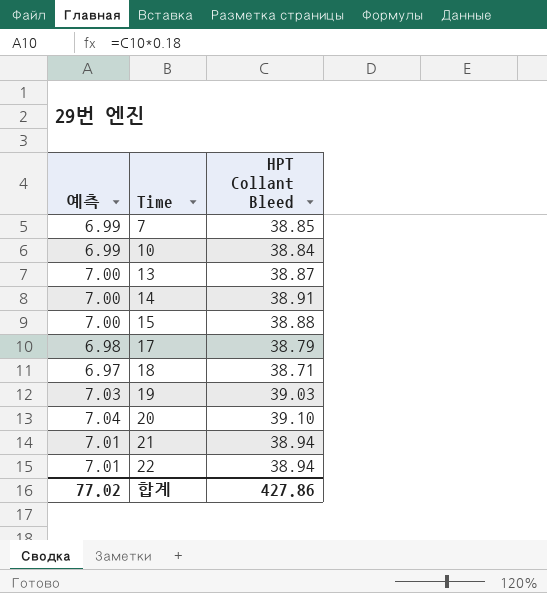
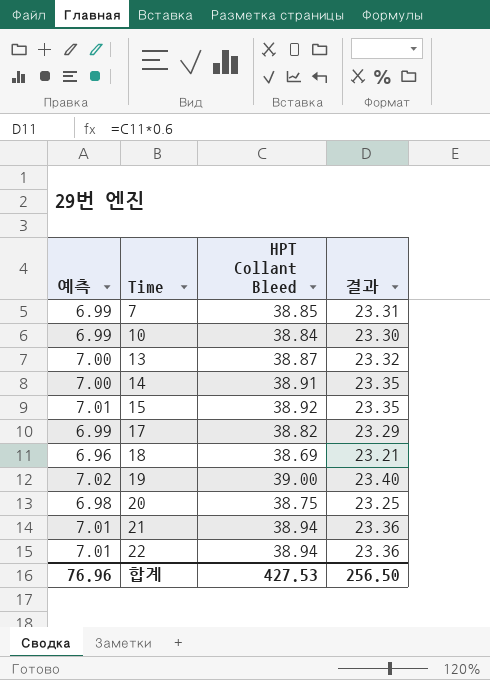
column 결과 | formula: none -> [HPT Collant Bleed] * 0.6
15 | 예측: 7.00 -> 7.01
15 | HPT Collant Bleed: 38.88 -> 38.92
17 | 예측: 6.98 -> 6.99
17 | HPT Collant Bleed: 38.79 -> 38.82
18 | 예측: 6.97 -> 6.96
18 | HPT Collant Bleed: 38.71 -> 38.69
19 | 예측: 7.03 -> 7.02
19 | HPT Collant Bleed: 39.03 -> 39.00
20 | 예측: 7.04 -> 6.98
20 | HPT Collant Bleed: 39.10 -> 38.75
합계 | 예측: 77.02 -> 76.96
합계 | HPT Collant Bleed: 427.86 -> 427.53

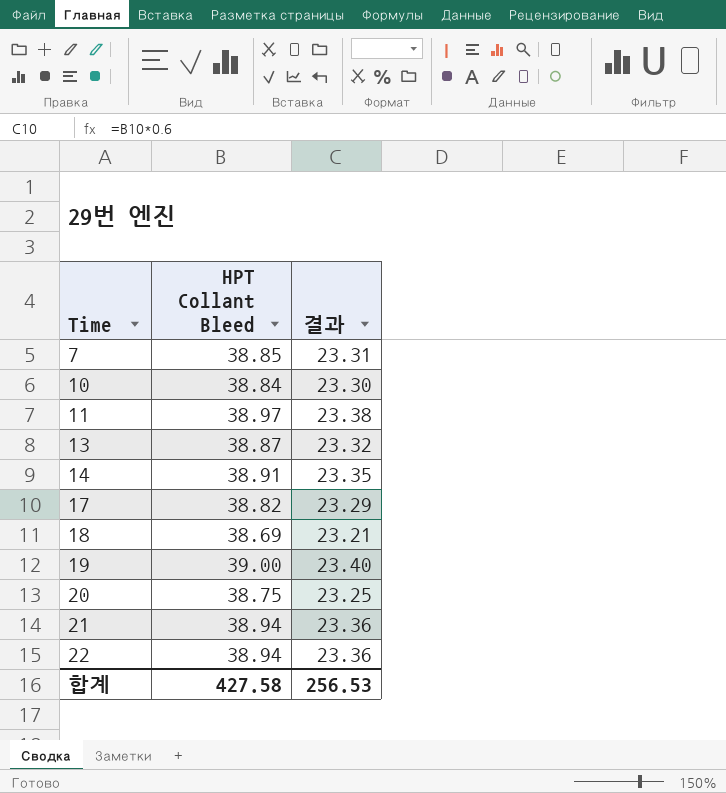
column 예측 | formula: [HPT Collant Bleed] * 0.18 -> none
row 15: 7.01 | 38.92 | 23.35 -> none
row 11: none -> 38.97 | 23.38
합계 | HPT Collant Bleed: 427.53 -> 427.58
합계 | 결과: 256.50 -> 256.53

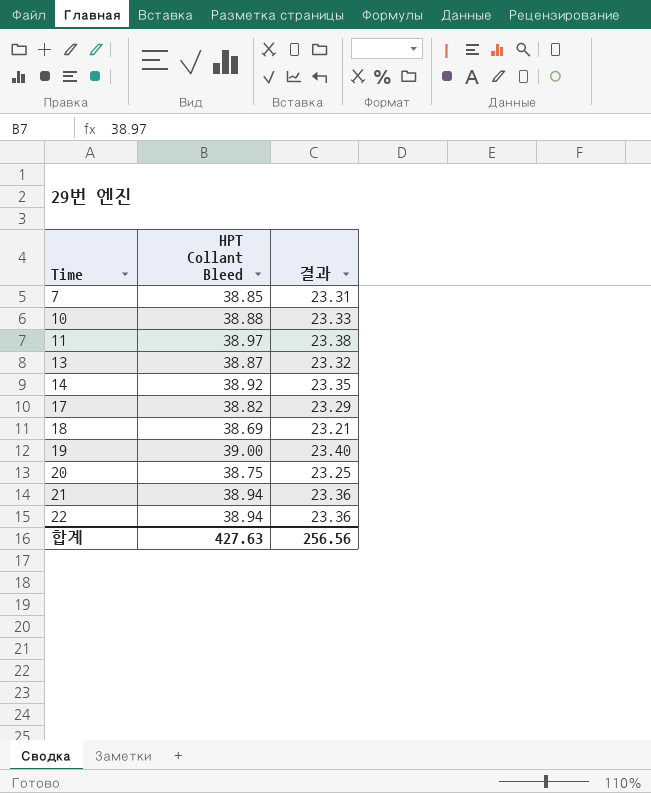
10 | HPT Collant Bleed: 38.84 -> 38.88
10 | 결과: 23.30 -> 23.33
14 | HPT Collant Bleed: 38.91 -> 38.92
합계 | HPT Collant Bleed: 427.58 -> 427.63
합계 | 결과: 256.53 -> 256.56

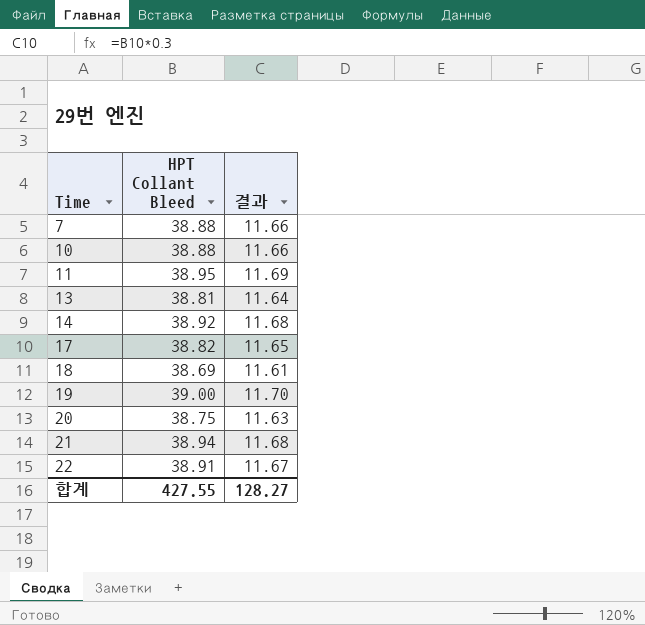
column 결과 | formula: [HPT Collant Bleed] * 0.6 -> [HPT Collant Bleed] * 0.3
7 | HPT Collant Bleed: 38.85 -> 38.88
11 | HPT Collant Bleed: 38.97 -> 38.95
13 | HPT Collant Bleed: 38.87 -> 38.81
22 | HPT Collant Bleed: 38.94 -> 38.91
합계 | HPT Collant Bleed: 427.63 -> 427.55
합계 | 결과: 256.56 -> 128.27

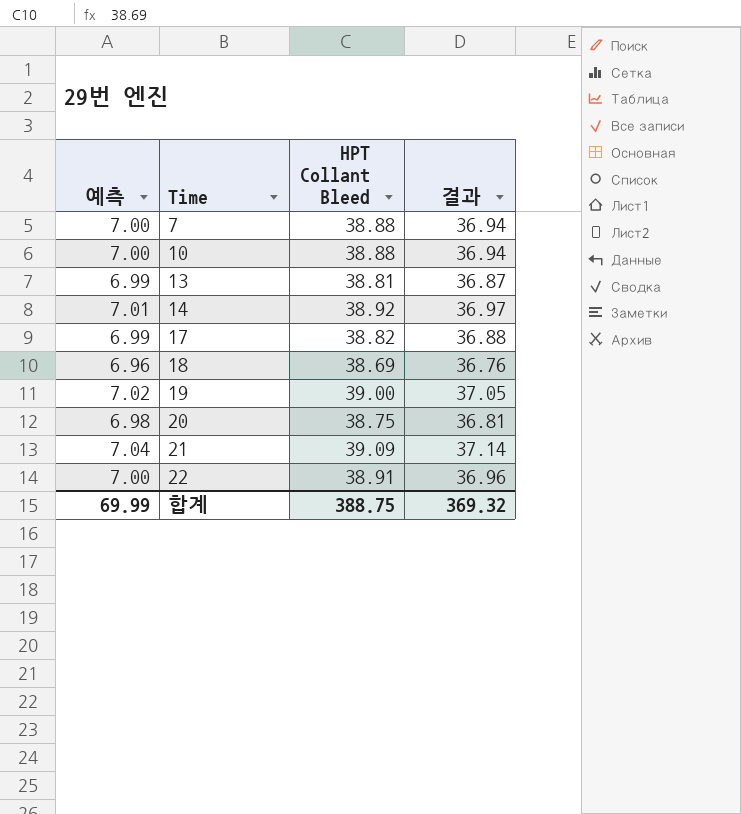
column 예측 | formula: none -> [HPT Collant Bleed] * 0.18
column 결과 | formula: [HPT Collant Bleed] * 0.3 -> [HPT Collant Bleed] * 0.95
row 11: 38.95 | 11.69 -> none
21 | HPT Collant Bleed: 38.94 -> 39.09
합계 | HPT Collant Bleed: 427.55 -> 388.75
합계 | 결과: 128.27 -> 369.32

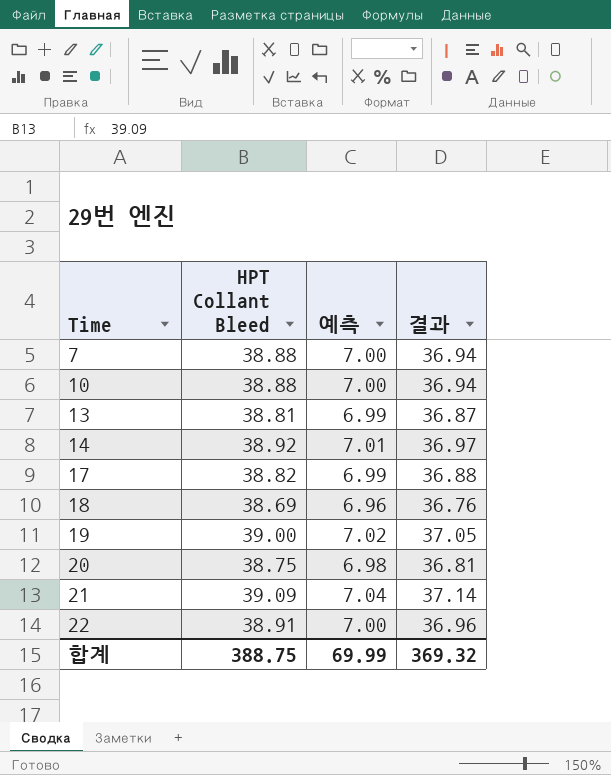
column 예측 | position: 1 -> 3

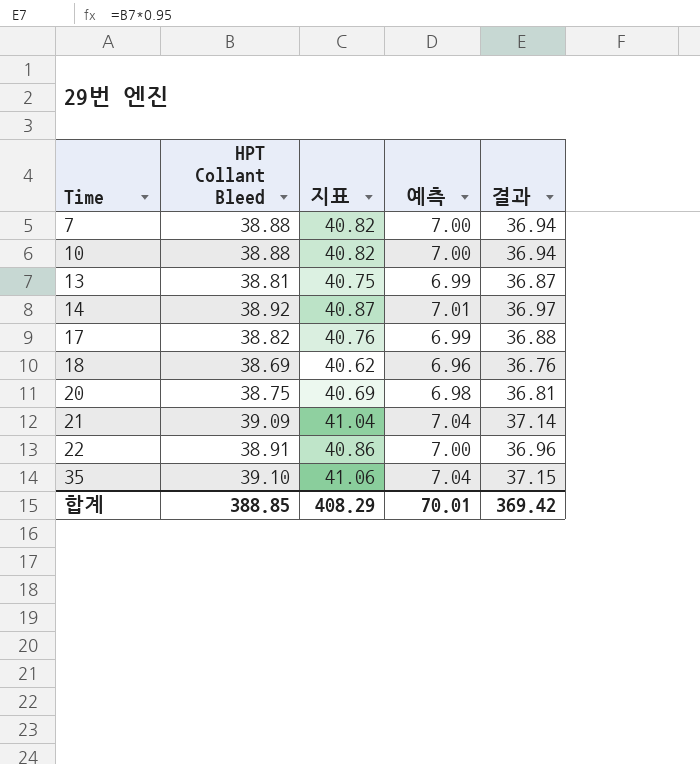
column 지표 | formula: none -> [HPT Collant Bleed] * 1.05
row 19: 39.00 | 7.02 | 37.05 -> none
row 35: none -> 39.10 | 41.06 | 7.04 | 37.15
합계 | HPT Collant Bleed: 388.75 -> 388.85
합계 | 예측: 69.99 -> 70.01
합계 | 결과: 369.32 -> 369.42

